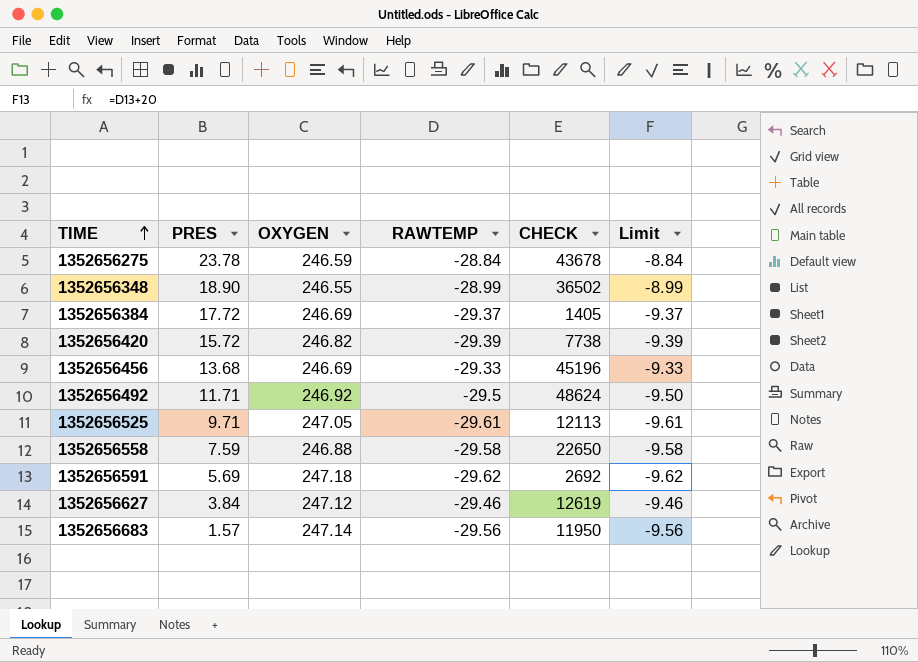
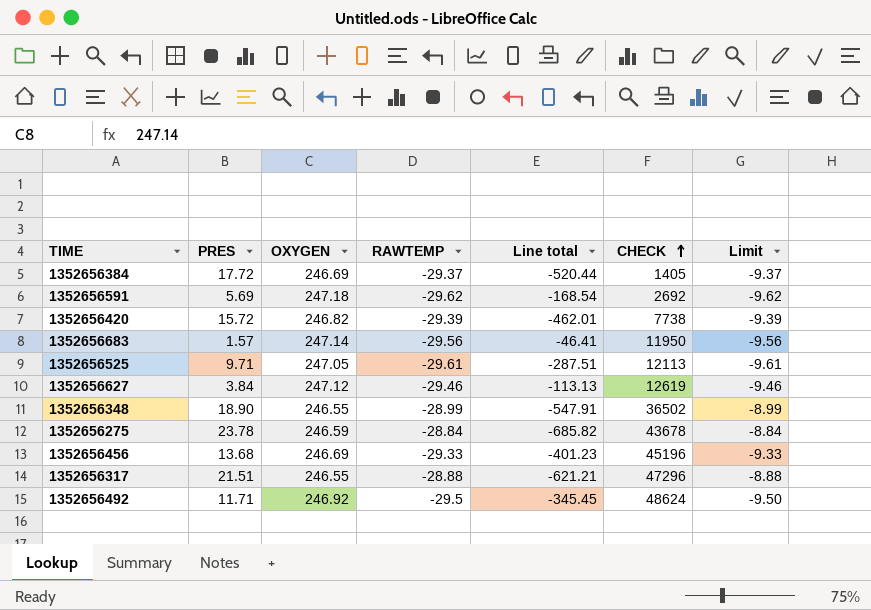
row order: TIME ascending -> CHECK ascending
column Line total | formula: none -> [PRES] * [RAWTEMP]
row 1352656558: 7.59 | 246.88 | -29.58 | 22650 | -9.58 -> none
row 1352656317: none -> 21.51 | 246.55 | -28.88 | -621.21 | 47296 | -8.88

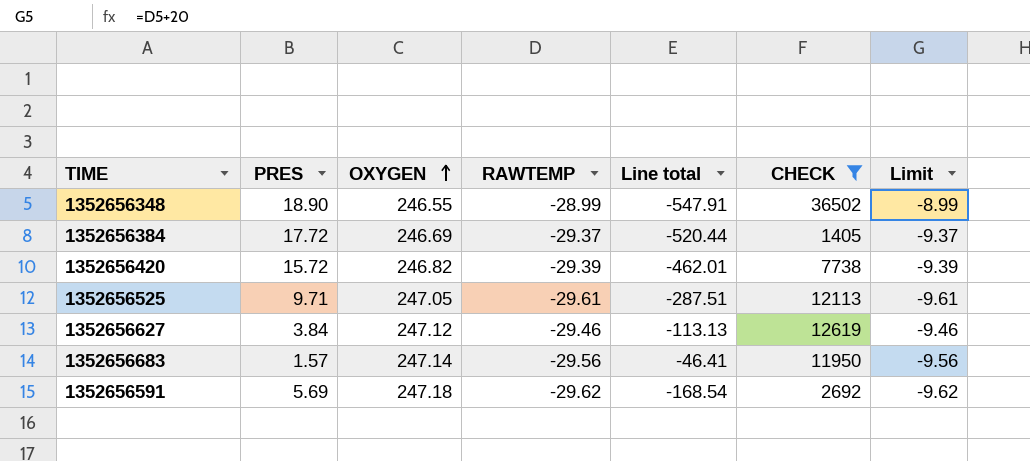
filter: none -> CHECK <= 36502
row order: CHECK ascending -> OXYGEN ascending

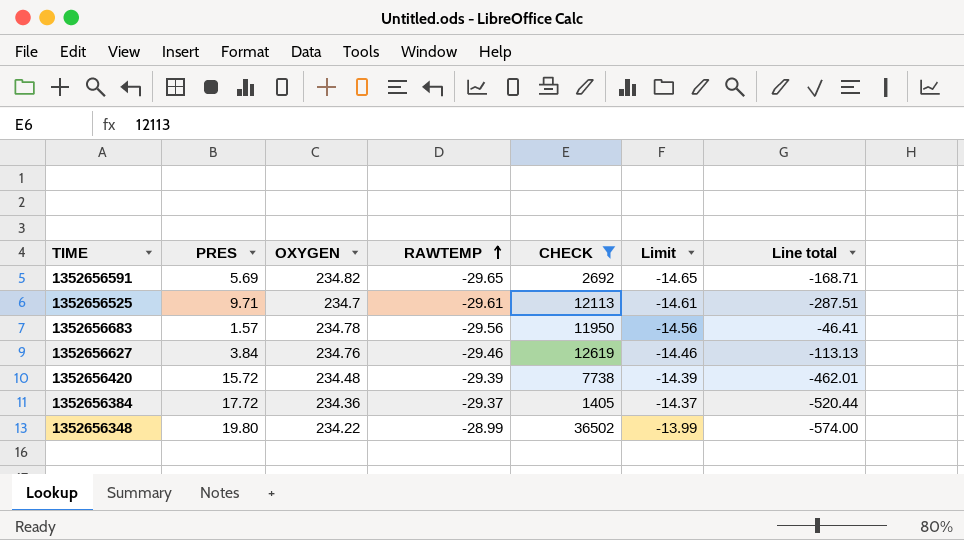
row order: OXYGEN ascending -> RAWTEMP ascending
column Limit | formula: [RAWTEMP] + 20 -> [RAWTEMP] + 15
column Line total | position: 5 -> 7
1352656591 | OXYGEN: 247.18 -> 234.82
1352656591 | RAWTEMP: -29.62 -> -29.65
1352656591 | Line total: -168.54 -> -168.71
1352656525 | OXYGEN: 247.05 -> 234.7
1352656683 | OXYGEN: 247.14 -> 234.78
1352656627 | OXYGEN: 247.12 -> 234.76
1352656420 | OXYGEN: 246.82 -> 234.48
1352656384 | OXYGEN: 246.69 -> 234.36
1352656348 | PRES: 18.90 -> 19.80
1352656348 | OXYGEN: 246.55 -> 234.22
1352656348 | Line total: -547.91 -> -574.00

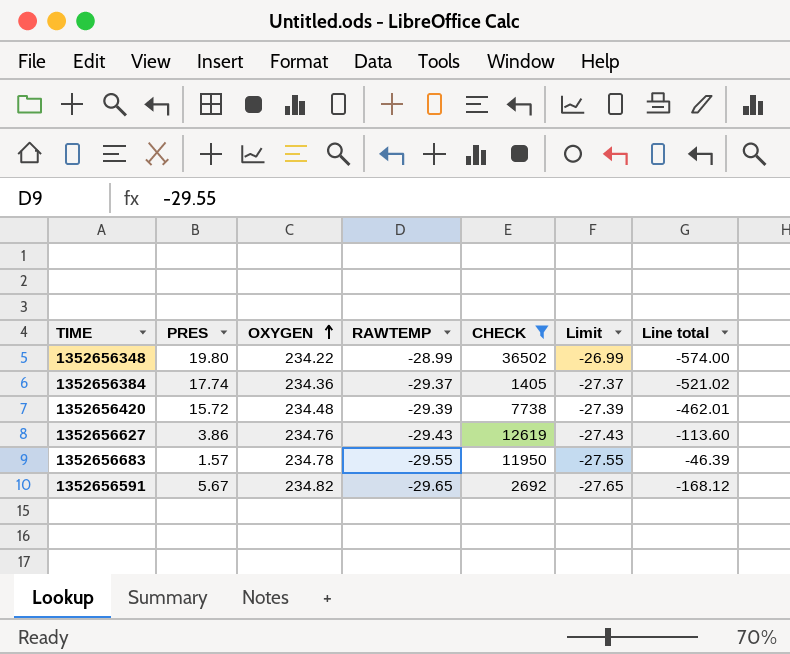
row order: RAWTEMP ascending -> OXYGEN ascending
column Limit | formula: [RAWTEMP] + 15 -> [RAWTEMP] + 2
row 1352656525: 9.71 | 234.7 | -29.61 | 12113 | -14.61 | -287.51 -> none
1352656384 | PRES: 17.72 -> 17.74
1352656384 | Line total: -520.44 -> -521.02
1352656627 | PRES: 3.84 -> 3.86
1352656627 | RAWTEMP: -29.46 -> -29.43
1352656627 | Line total: -113.13 -> -113.60
1352656683 | RAWTEMP: -29.56 -> -29.55
1352656683 | Line total: -46.41 -> -46.39
1352656591 | PRES: 5.69 -> 5.67
1352656591 | Line total: -168.71 -> -168.12

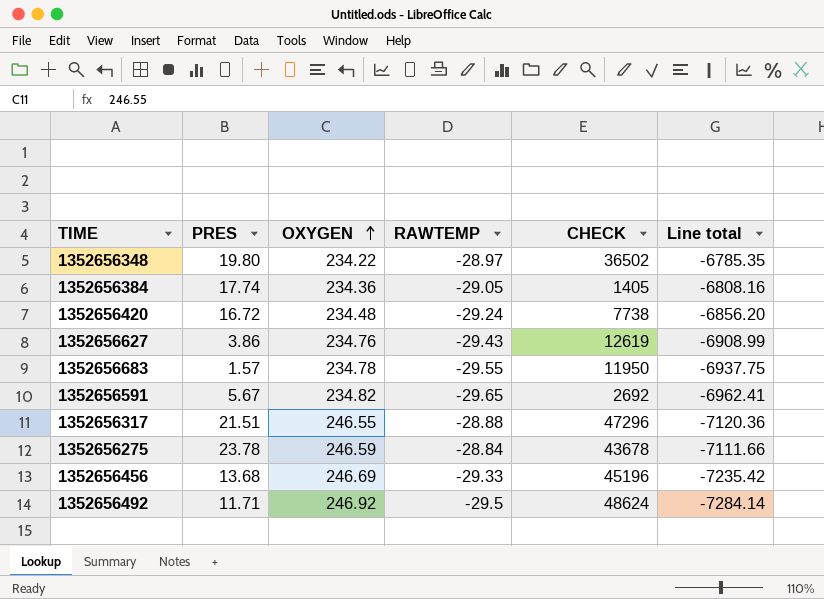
filter: CHECK <= 36502 -> none
column Limit | formula: [RAWTEMP] + 2 -> none
column Line total | formula: [PRES] * [RAWTEMP] -> [OXYGEN] * [RAWTEMP]
1352656348 | RAWTEMP: -28.99 -> -28.97
1352656384 | RAWTEMP: -29.37 -> -29.05
1352656420 | PRES: 15.72 -> 16.72
1352656420 | RAWTEMP: -29.39 -> -29.24

